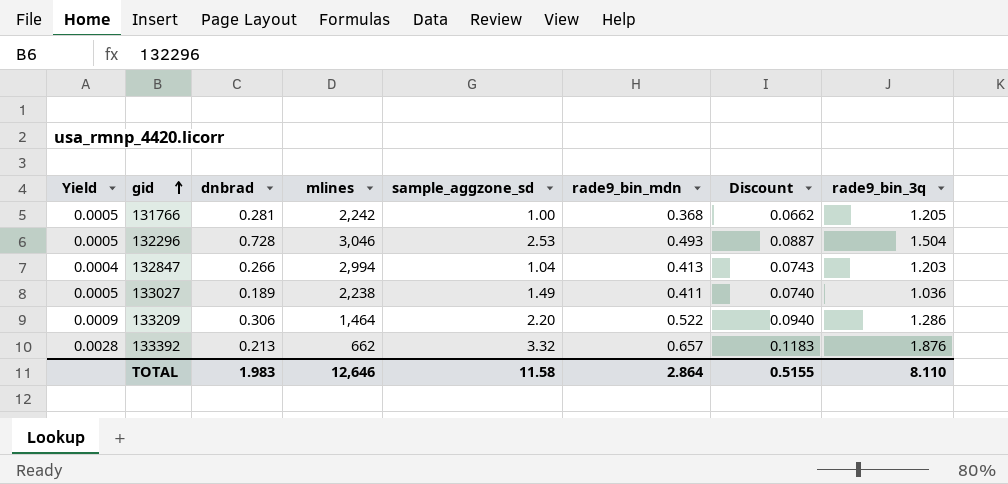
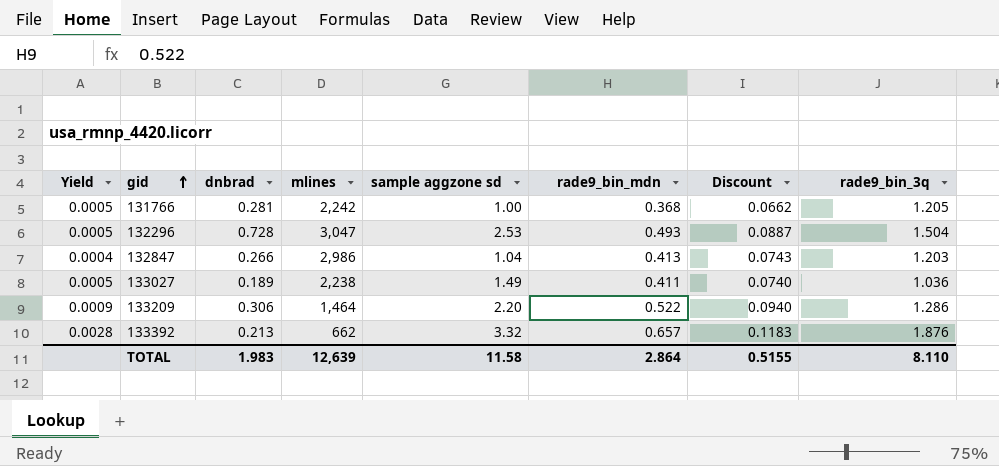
column name: sample_aggzone_sd -> sample aggzone sd
132296 | mlines: 3,046 -> 3,047
132847 | mlines: 2,994 -> 2,986
TOTAL | mlines: 12,646 -> 12,639

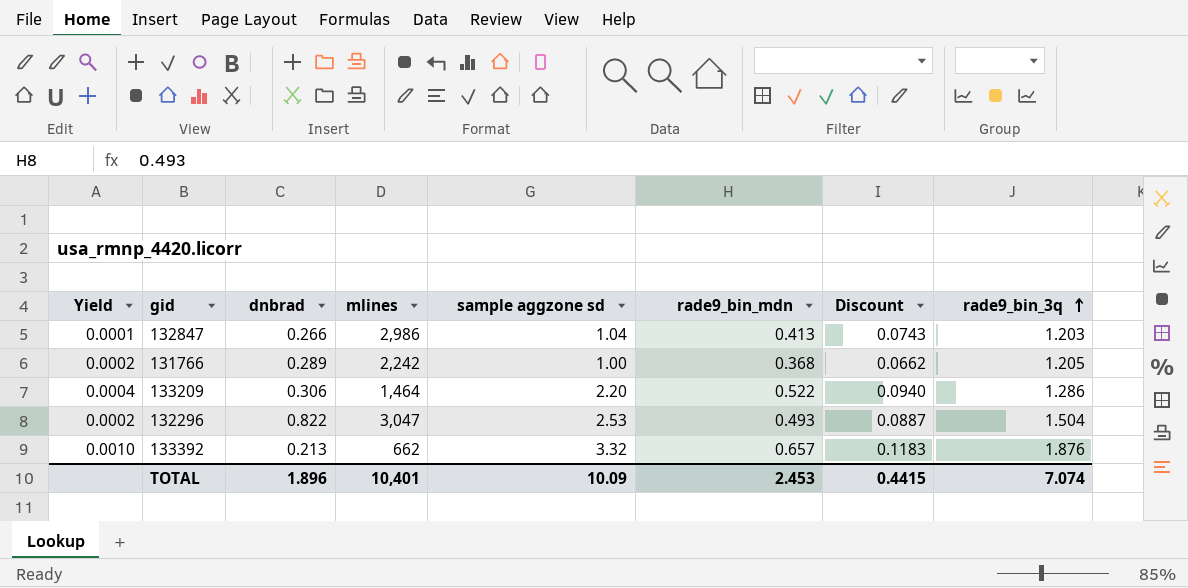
row order: gid ascending -> rade9_bin_3q ascending
column Yield | formula: [rade9_bin_3q] / [mlines] -> [rade9_bin_mdn] / [mlines]
row 133027: 0.0005 | 0.189 | 2,238 | 1.49 | 0.411 | 0.0740 | 1.036 -> none
131766 | dnbrad: 0.281 -> 0.289
132296 | dnbrad: 0.728 -> 0.822
TOTAL | dnbrad: 1.983 -> 1.896
TOTAL | mlines: 12,639 -> 10,401
TOTAL | sample aggzone sd: 11.58 -> 10.09
TOTAL | rade9_bin_mdn: 2.864 -> 2.453
TOTAL | Discount: 0.5155 -> 0.4415
TOTAL | rade9_bin_3q: 8.110 -> 7.074

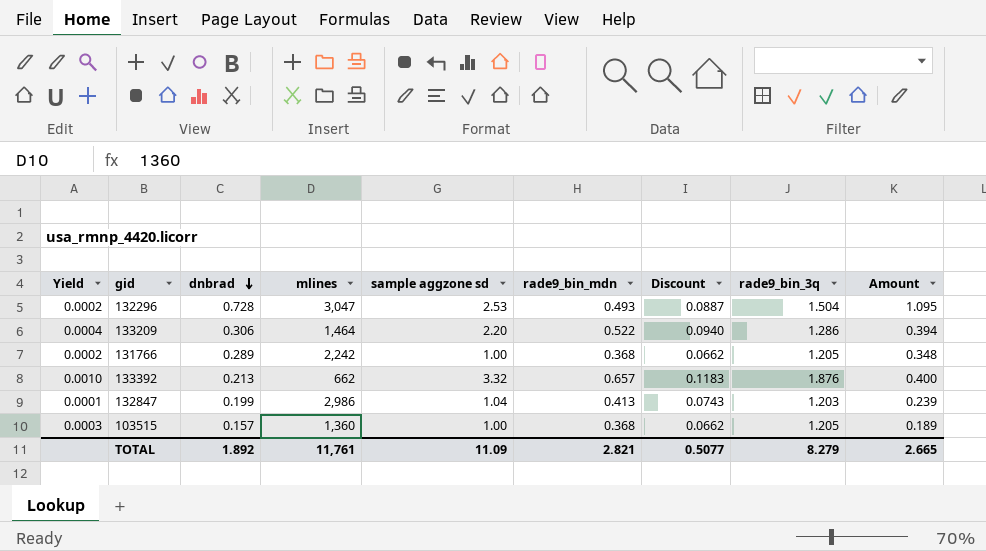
row order: rade9_bin_3q ascending -> dnbrad descending
column Amount | formula: none -> [dnbrad] * [rade9_bin_3q]
132296 | dnbrad: 0.822 -> 0.728
132847 | dnbrad: 0.266 -> 0.199
row 103515: none -> 0.0003 | 0.157 | 1,360 | 1.00 | 0.368 | 0.0662 | 1.205 | 0.189
TOTAL | dnbrad: 1.896 -> 1.892
TOTAL | mlines: 10,401 -> 11,761
TOTAL | sample aggzone sd: 10.09 -> 11.09
TOTAL | rade9_bin_mdn: 2.453 -> 2.821
TOTAL | Discount: 0.4415 -> 0.5077
TOTAL | rade9_bin_3q: 7.074 -> 8.279

